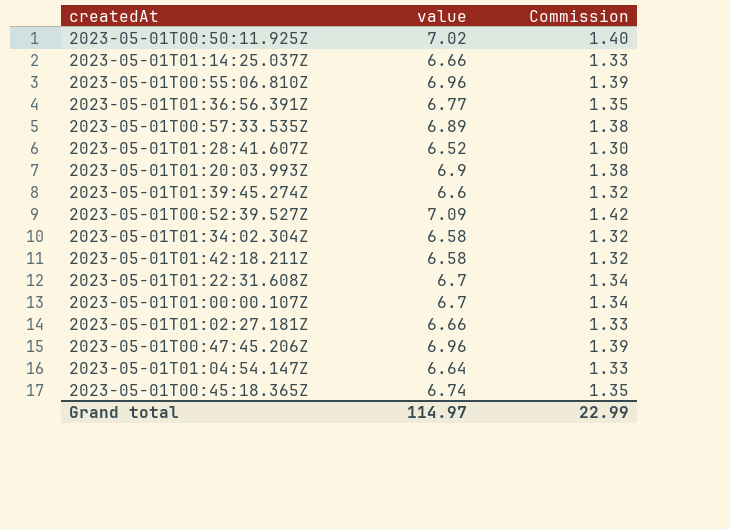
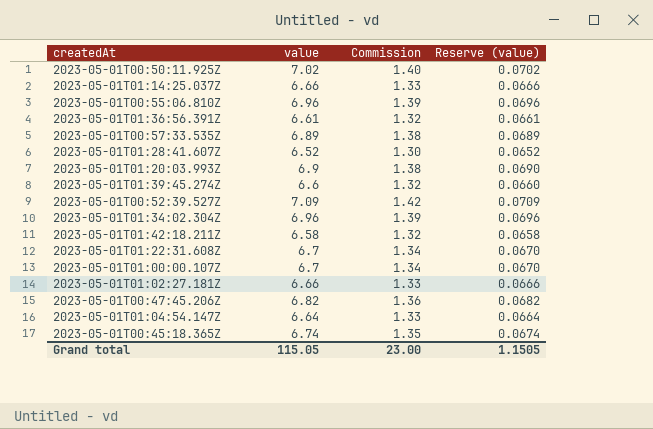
column Reserve (value) | formula: none -> [value] * 0.01
2023-05-01T01:36:56.391Z | value: 6.77 -> 6.61
2023-05-01T01:36:56.391Z | Commission: 1.35 -> 1.32
2023-05-01T01:34:02.304Z | value: 6.58 -> 6.96
2023-05-01T01:34:02.304Z | Commission: 1.32 -> 1.39
2023-05-01T00:47:45.206Z | value: 6.96 -> 6.82
2023-05-01T00:47:45.206Z | Commission: 1.39 -> 1.36
Grand total | value: 114.97 -> 115.05
Grand total | Commission: 22.99 -> 23.00

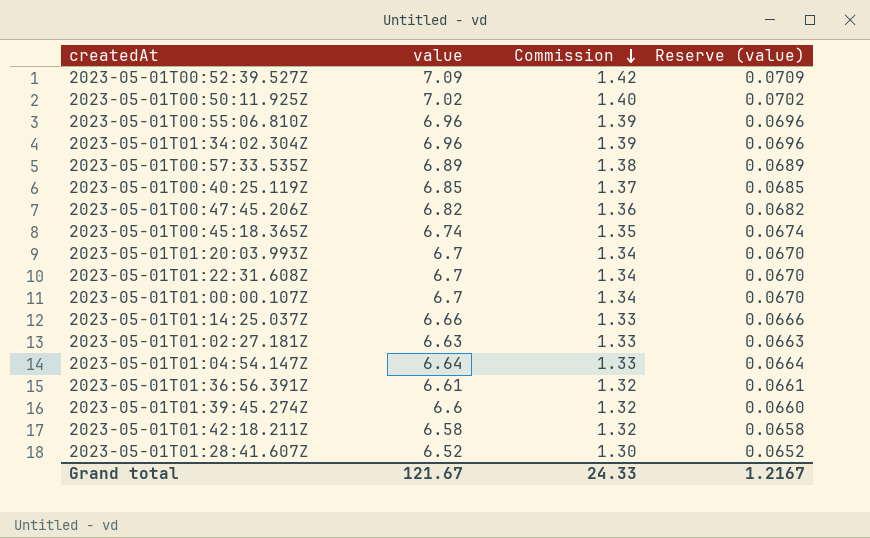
row order: none -> Commission descending
row 2023-05-01T00:40:25.119Z: none -> 6.85 | 1.37 | 0.0685
2023-05-01T01:20:03.993Z | value: 6.9 -> 6.7
2023-05-01T01:20:03.993Z | Commission: 1.38 -> 1.34
2023-05-01T01:20:03.993Z | Reserve (value): 0.0690 -> 0.0670
2023-05-01T01:02:27.181Z | value: 6.66 -> 6.63
2023-05-01T01:02:27.181Z | Reserve (value): 0.0666 -> 0.0663
Grand total | value: 115.05 -> 121.67
Grand total | Commission: 23.00 -> 24.33
Grand total | Reserve (value): 1.1505 -> 1.2167

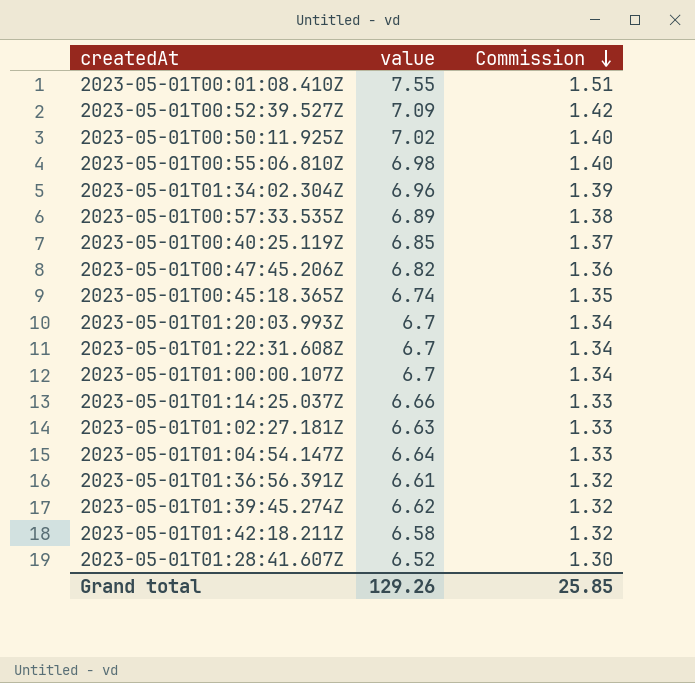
column Reserve (value) | formula: [value] * 0.01 -> none
row 2023-05-01T00:01:08.410Z: none -> 7.55 | 1.51
2023-05-01T00:55:06.810Z | value: 6.96 -> 6.98
2023-05-01T00:55:06.810Z | Commission: 1.39 -> 1.40
2023-05-01T01:39:45.274Z | value: 6.6 -> 6.62
Grand total | value: 121.67 -> 129.26
Grand total | Commission: 24.33 -> 25.85

